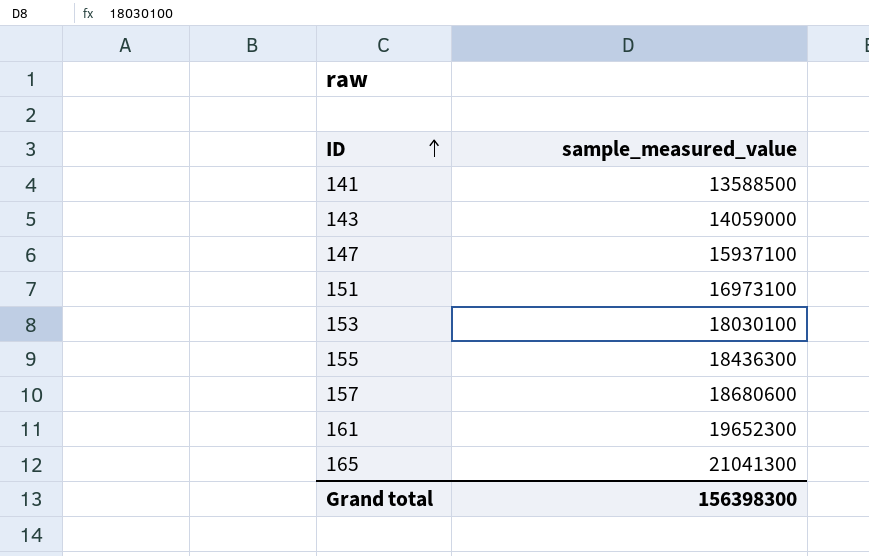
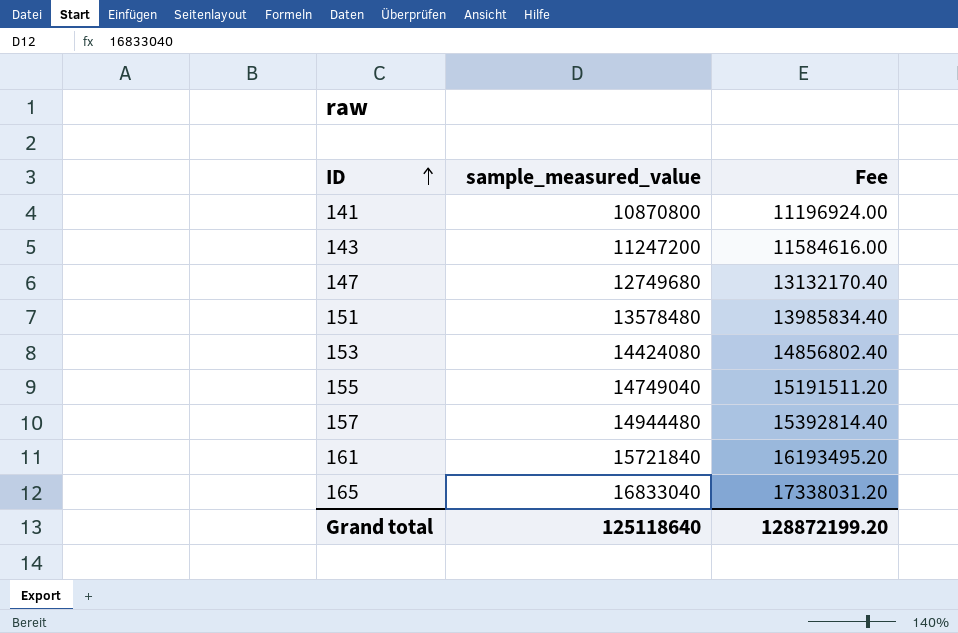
column Fee | formula: none -> [sample_measured_value] * 1.03
141 | sample_measured_value: 13588500 -> 10870800
143 | sample_measured_value: 14059000 -> 11247200
147 | sample_measured_value: 15937100 -> 12749680
151 | sample_measured_value: 16973100 -> 13578480
153 | sample_measured_value: 18030100 -> 14424080
155 | sample_measured_value: 18436300 -> 14749040
157 | sample_measured_value: 18680600 -> 14944480
161 | sample_measured_value: 19652300 -> 15721840
165 | sample_measured_value: 21041300 -> 16833040
Grand total | sample_measured_value: 156398300 -> 125118640

